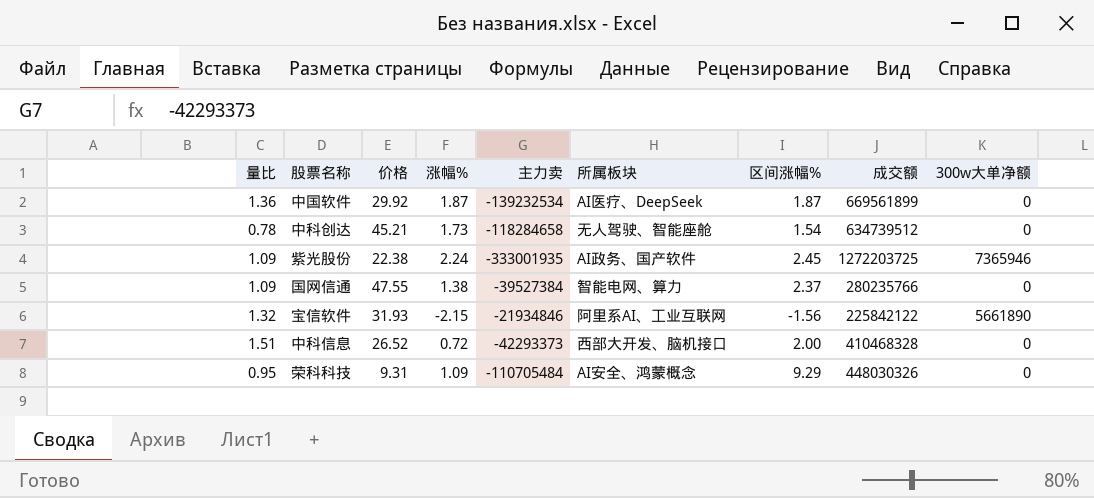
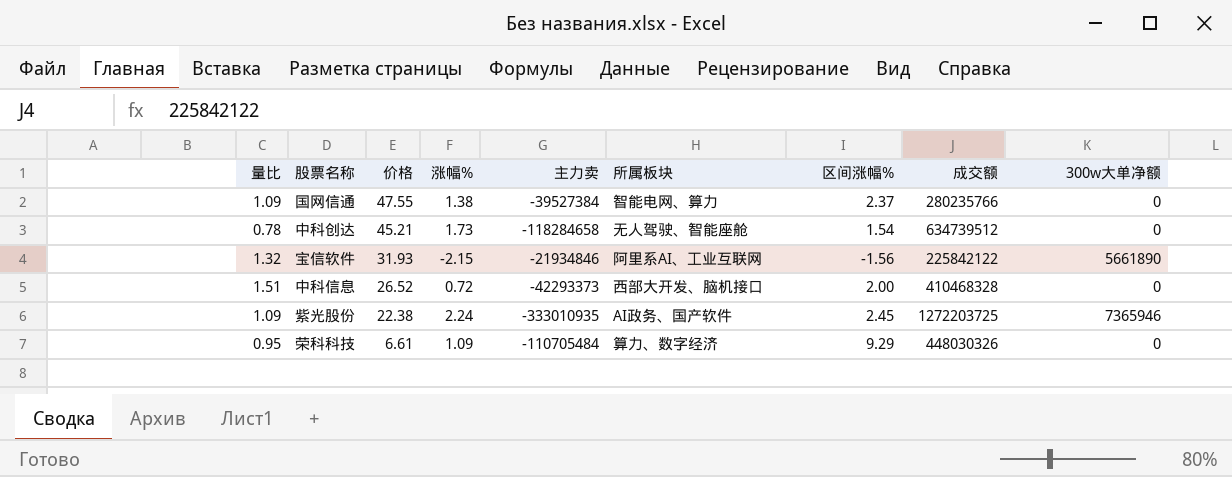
row order: none -> 价格 descending
row 中国软件: 1.36 | 29.92 | 1.87 | -139232534 | AI医疗、DeepSeek | 1.87 | 669561899 | 0 -> none
紫光股份 | 主力卖: -333001935 -> -333010935
荣科科技 | 价格: 9.31 -> 6.61
荣科科技 | 所属板块: AI安全、鸿蒙概念 -> 算力、数字经济

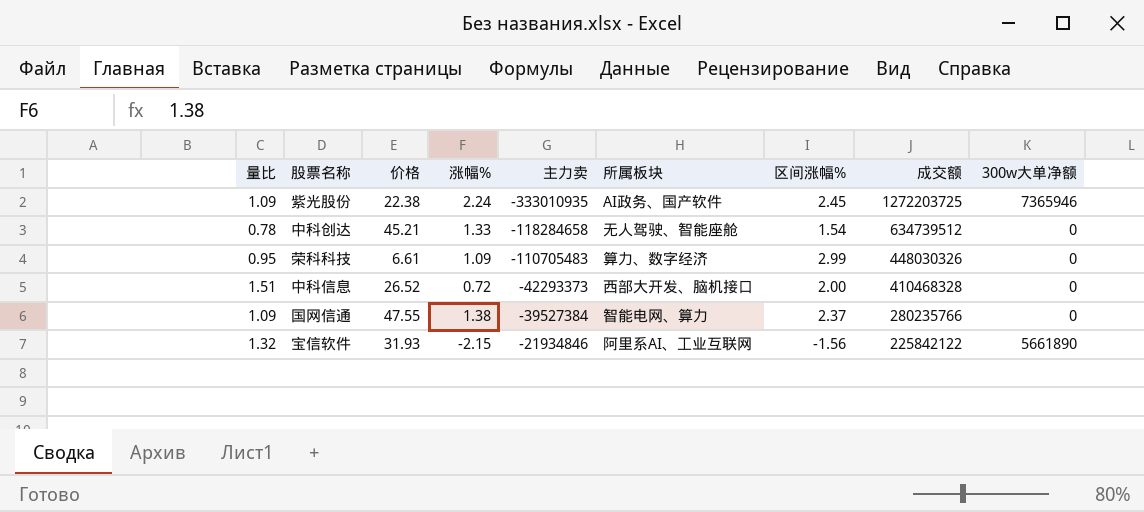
row order: 价格 descending -> 主力卖 ascending
中科创达 | 涨幅%: 1.73 -> 1.33
荣科科技 | 主力卖: -110705484 -> -110705483
荣科科技 | 区间涨幅%: 9.29 -> 2.99

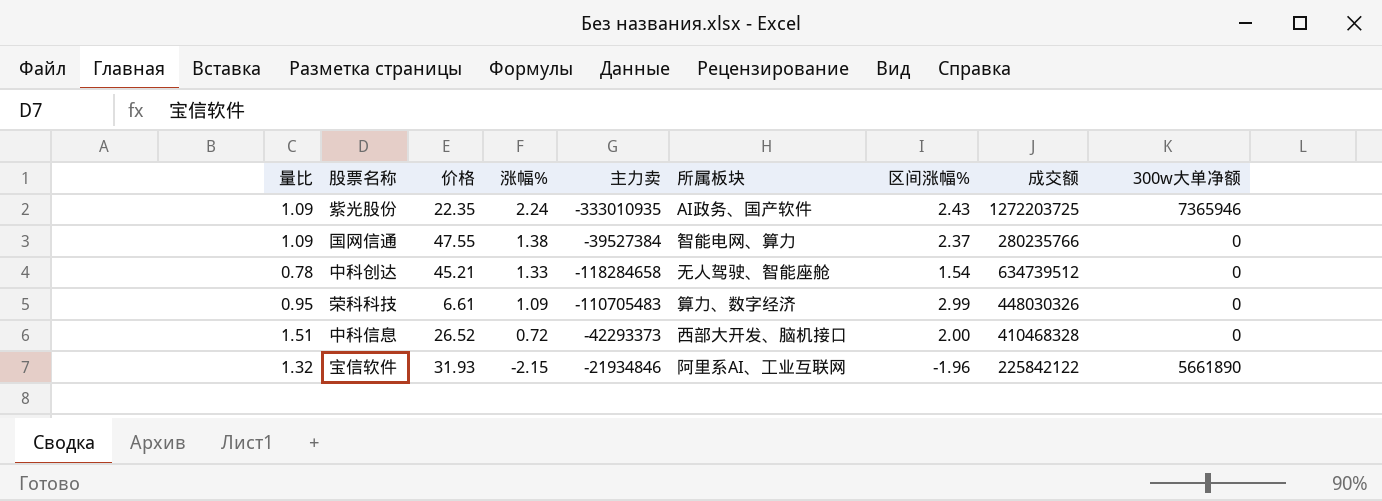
row order: 主力卖 ascending -> 涨幅% descending
紫光股份 | 价格: 22.38 -> 22.35
紫光股份 | 区间涨幅%: 2.45 -> 2.43
宝信软件 | 区间涨幅%: -1.56 -> -1.96

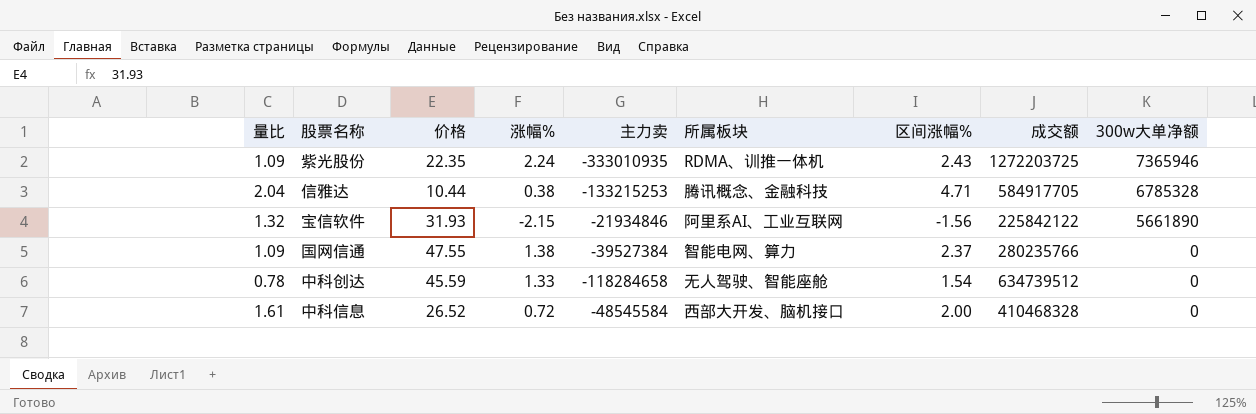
row order: 涨幅% descending -> 300w大单净额 descending
row 荣科科技: 0.95 | 6.61 | 1.09 | -110705483 | 算力、数字经济 | 2.99 | 448030326 | 0 -> none
紫光股份 | 所属板块: AI政务、国产软件 -> RDMA、训推一体机
row 信雅达: none -> 2.04 | 10.44 | 0.38 | -133215253 | 腾讯概念、金融科技 | 4.71 | 584917705 | 6785328
宝信软件 | 区间涨幅%: -1.96 -> -1.56
中科创达 | 价格: 45.21 -> 45.59
中科信息 | 量比: 1.51 -> 1.61
中科信息 | 主力卖: -42293373 -> -48545584

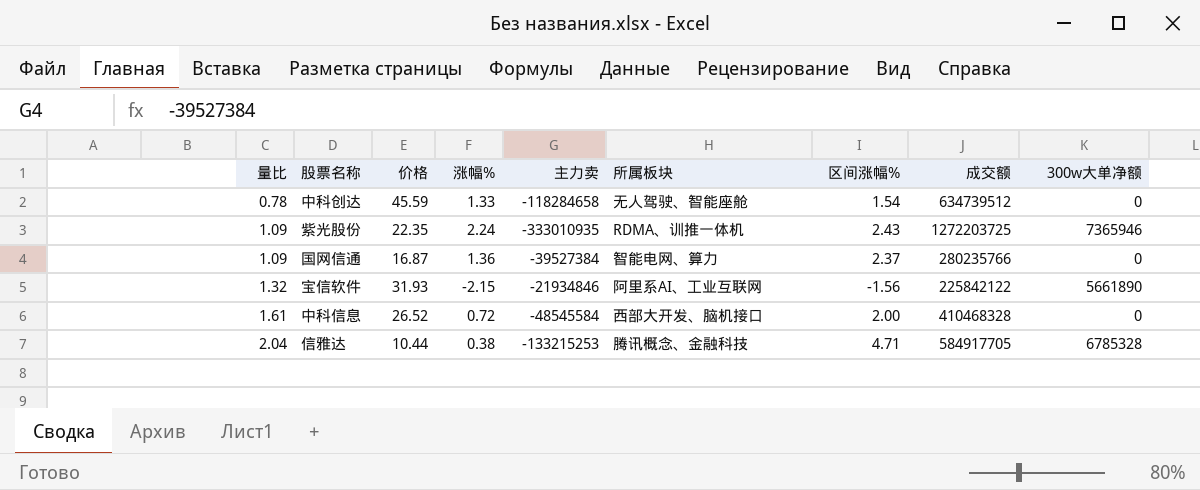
row order: 300w大单净额 descending -> 量比 ascending
国网信通 | 价格: 47.55 -> 16.87
国网信通 | 涨幅%: 1.38 -> 1.36

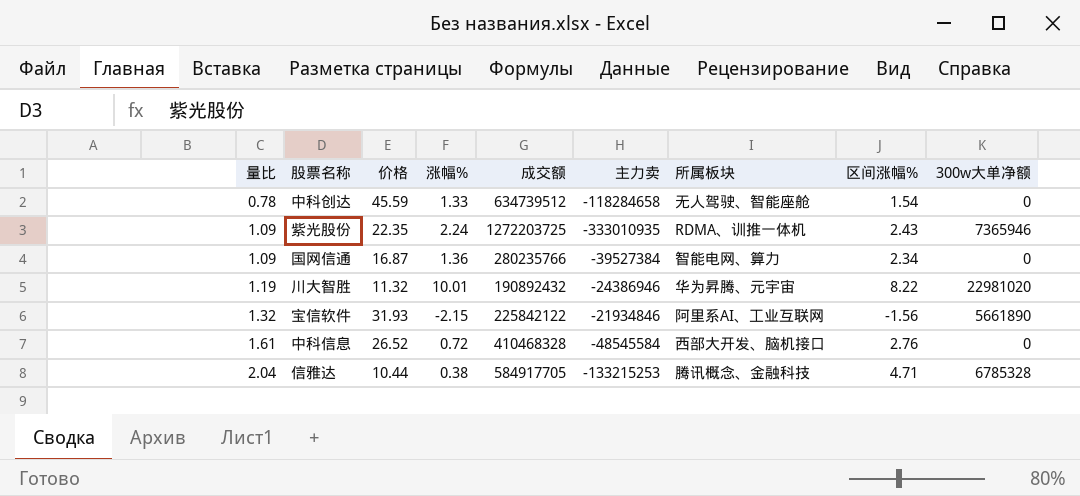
column 成交额 | position: 8 -> 5
国网信通 | 区间涨幅%: 2.37 -> 2.34
row 川大智胜: none -> 1.19 | 11.32 | 10.01 | 190892432 | -24386946 | 华为昇腾、元宇宙 | 8.22 | 22981020
中科信息 | 区间涨幅%: 2.00 -> 2.76

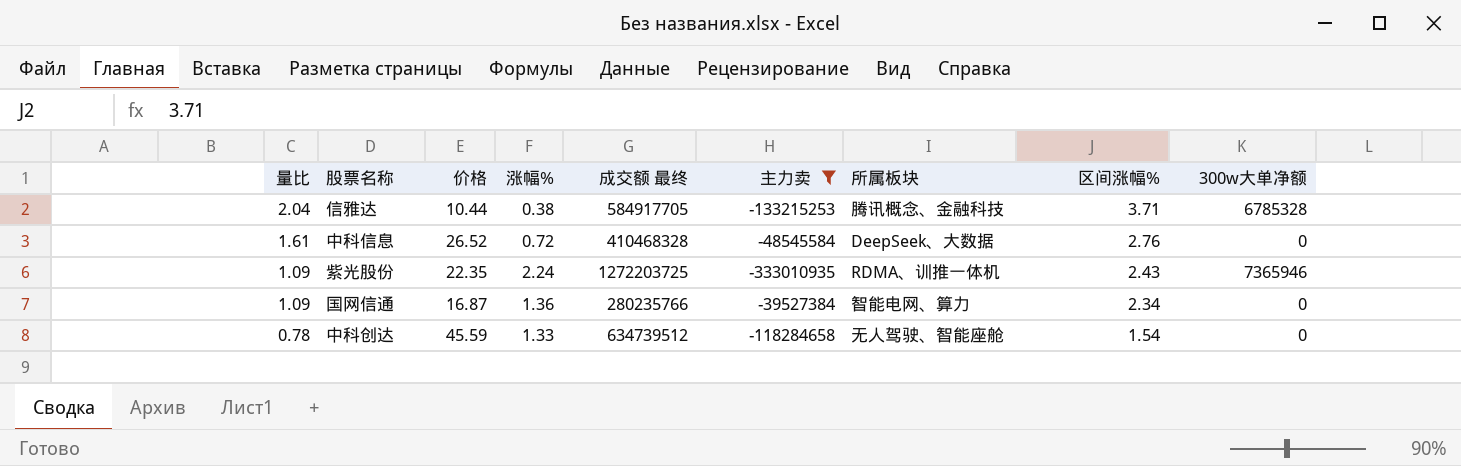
filter: none -> 主力卖 <= -39527384
row order: 量比 ascending -> 量比 descending
column name: 成交额 -> 成交额 最终
信雅达 | 区间涨幅%: 4.71 -> 3.71
中科信息 | 所属板块: 西部大开发、脑机接口 -> DeepSeek、大数据

